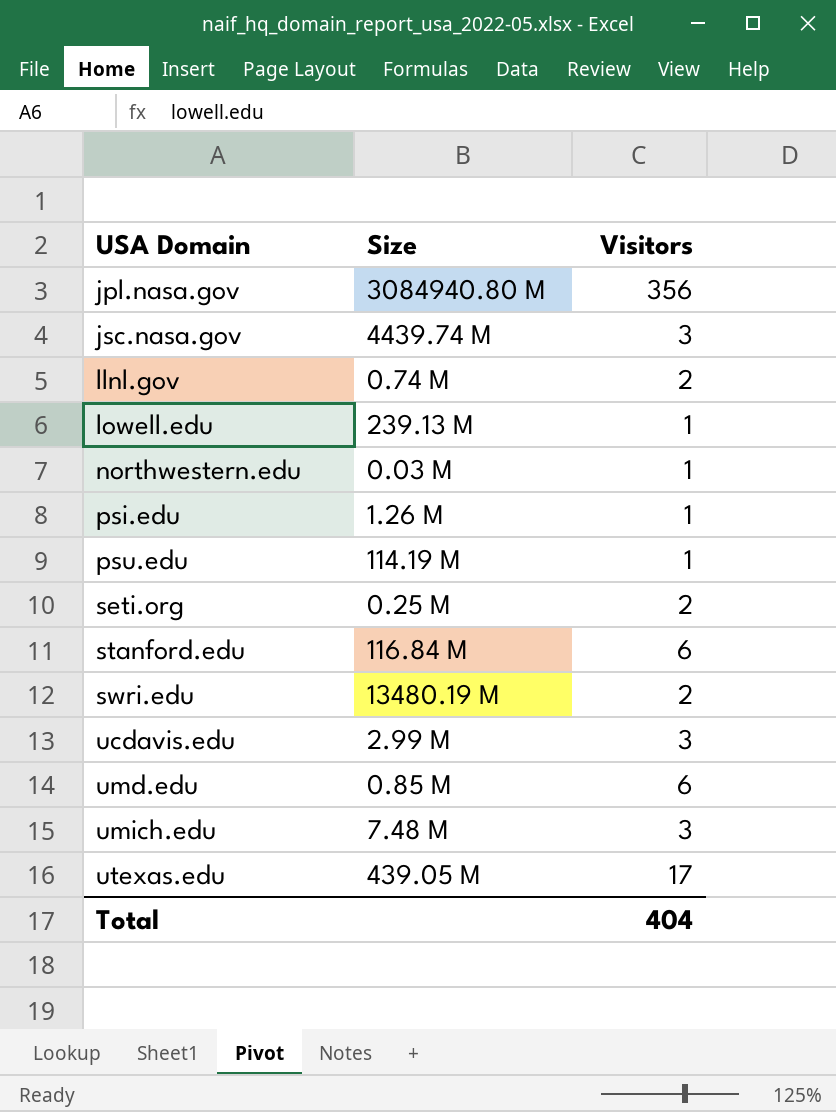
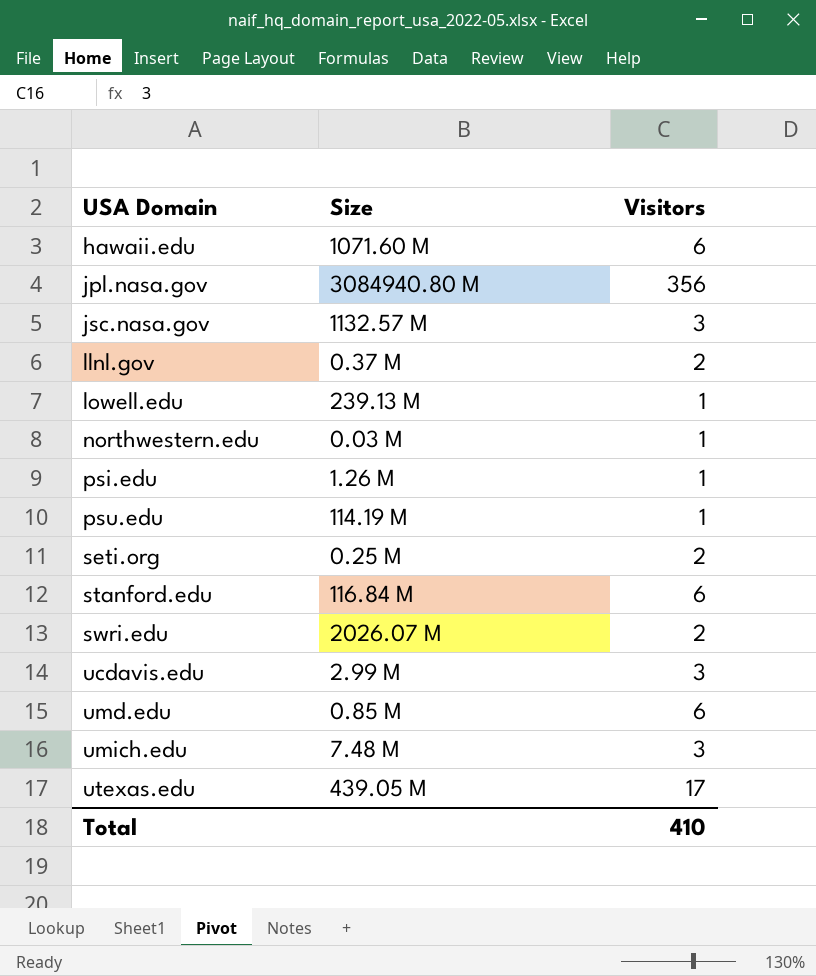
row hawaii.edu: none -> 1071.60 M | 6
jsc.nasa.gov | Size: 4439.74 M -> 1132.57 M
llnl.gov | Size: 0.74 M -> 0.37 M
swri.edu | Size: 13480.19 M -> 2026.07 M
Total | Visitors: 404 -> 410

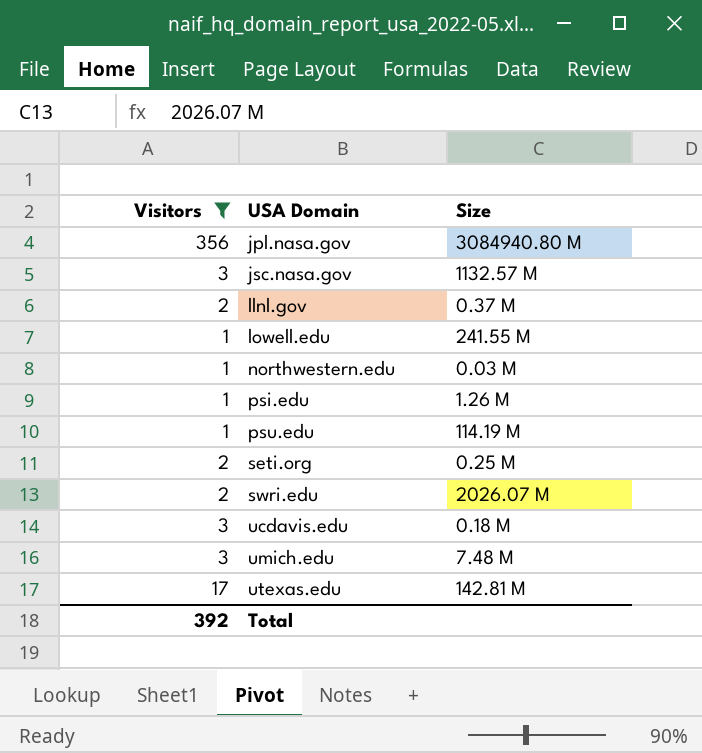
filter: none -> Visitors != 6
column Visitors | position: 3 -> 1
lowell.edu | Size: 239.13 M -> 241.55 M
ucdavis.edu | Size: 2.99 M -> 0.18 M
utexas.edu | Size: 439.05 M -> 142.81 M
Total | Visitors: 410 -> 392

